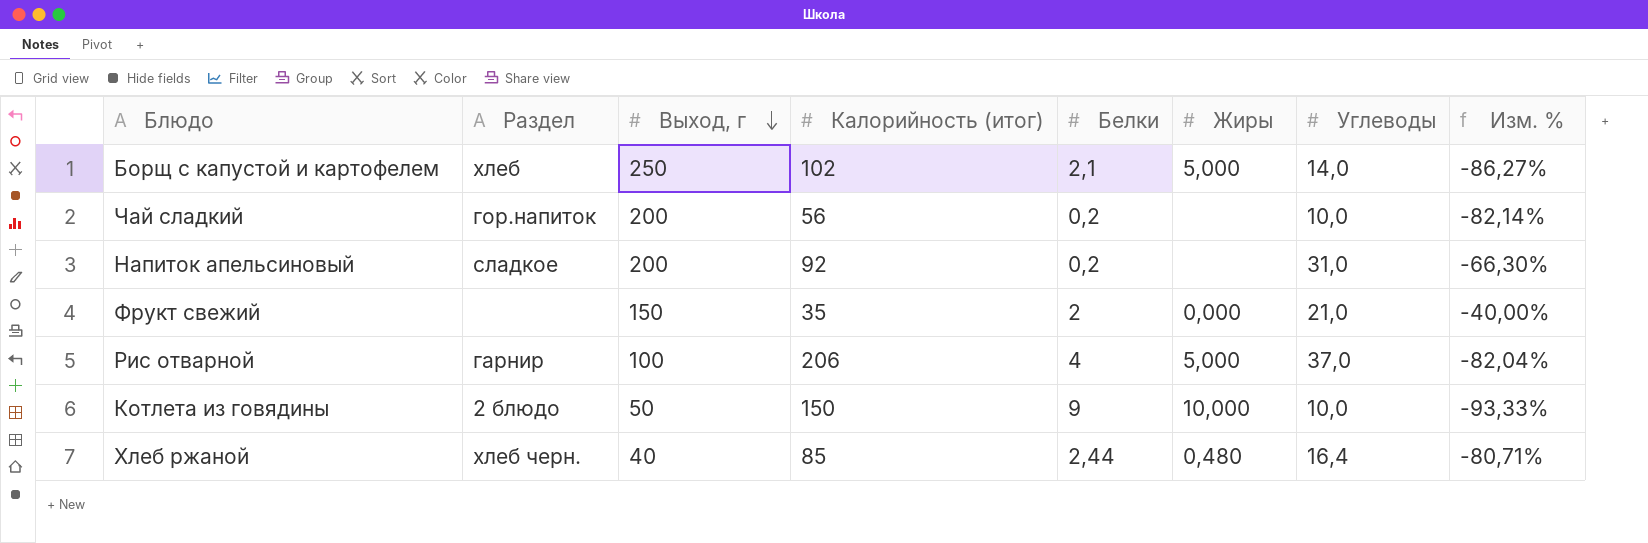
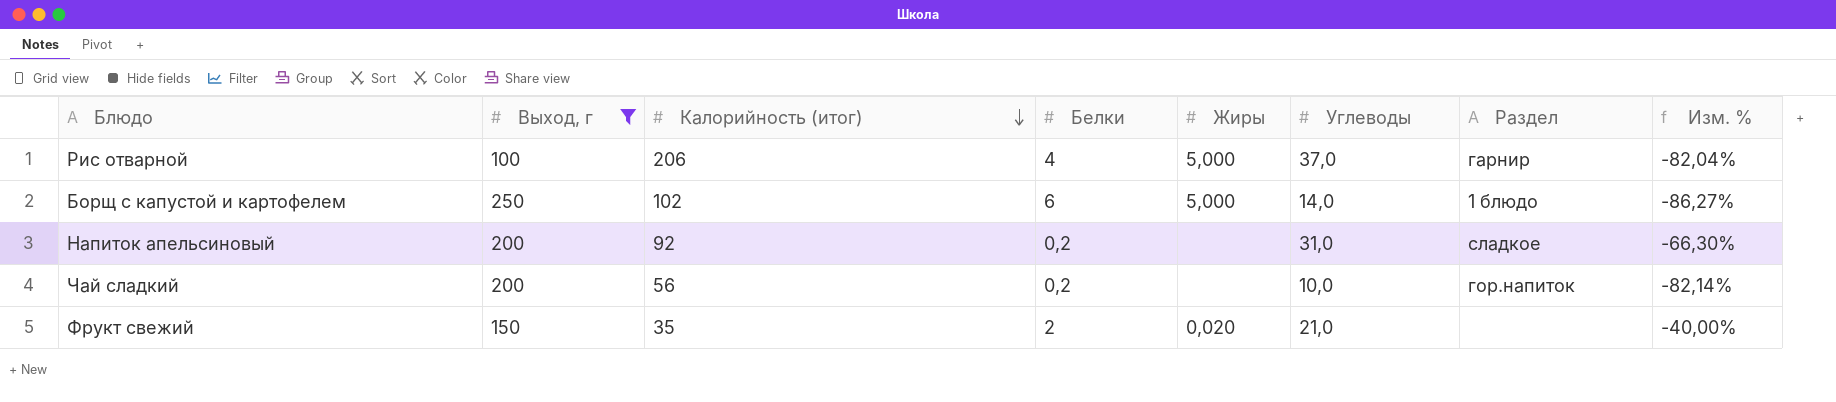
filter: none -> Выход, г >= 100
row order: Выход, г descending -> Калорийность (итог) descending
column Раздел | position: 2 -> 7
Борщ с капустой и картофелем | Белки: 2,1 -> 6
Борщ с капустой и картофелем | Раздел: хлеб -> 1 блюдо
Фрукт свежий | Жиры: 0,000 -> 0,020

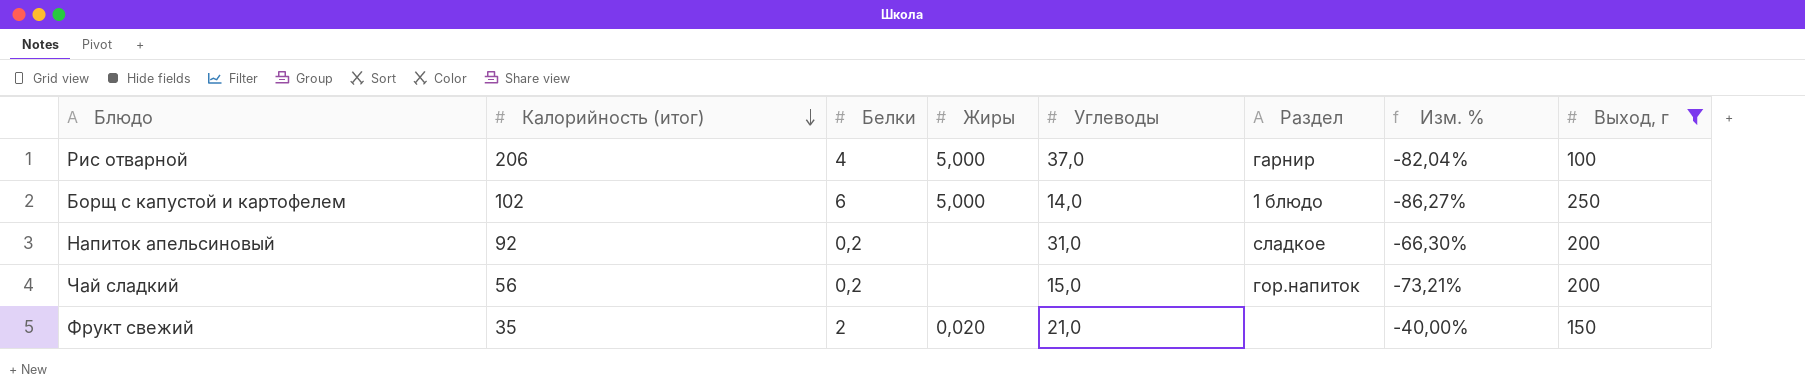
column Выход, г | position: 2 -> 8
Чай сладкий | Углеводы: 10,0 -> 15,0
Чай сладкий | Изм. %: -82,14% -> -73,21%

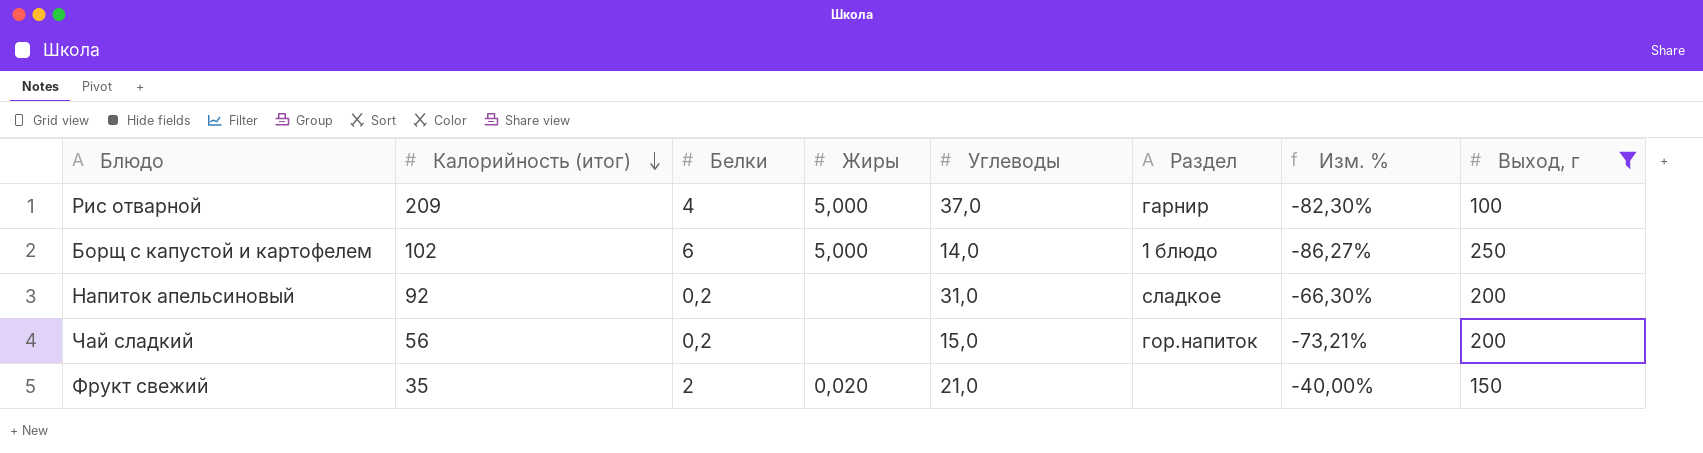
Рис отварной | Калорийность (итог): 206 -> 209
Рис отварной | Изм. %: -82,04% -> -82,30%

